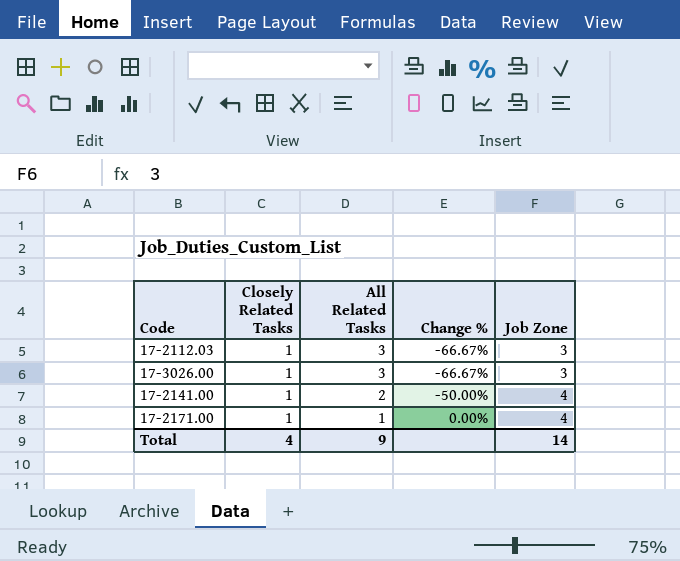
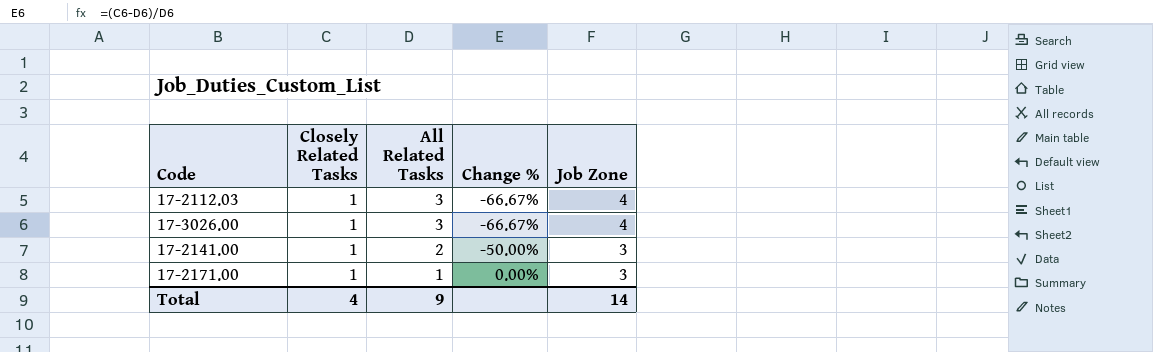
17-2112.03 | Job Zone: 3 -> 4
17-3026.00 | Job Zone: 3 -> 4
17-2141.00 | Job Zone: 4 -> 3
17-2171.00 | Job Zone: 4 -> 3

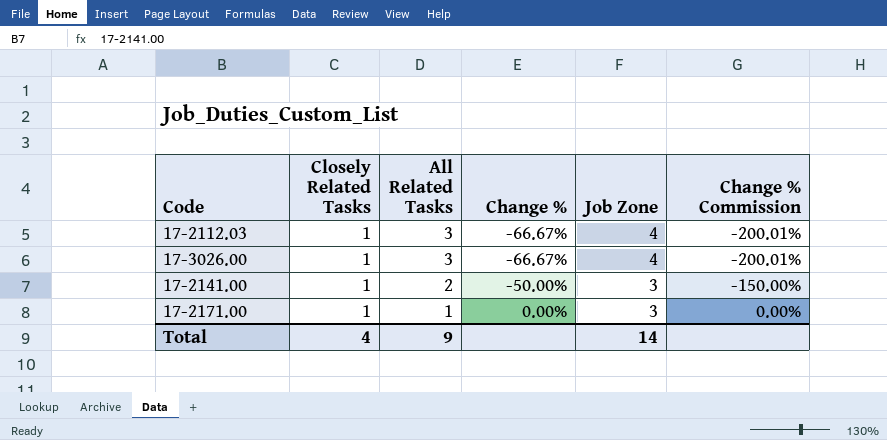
column Change % Commission | formula: none -> [Change %] * 3

